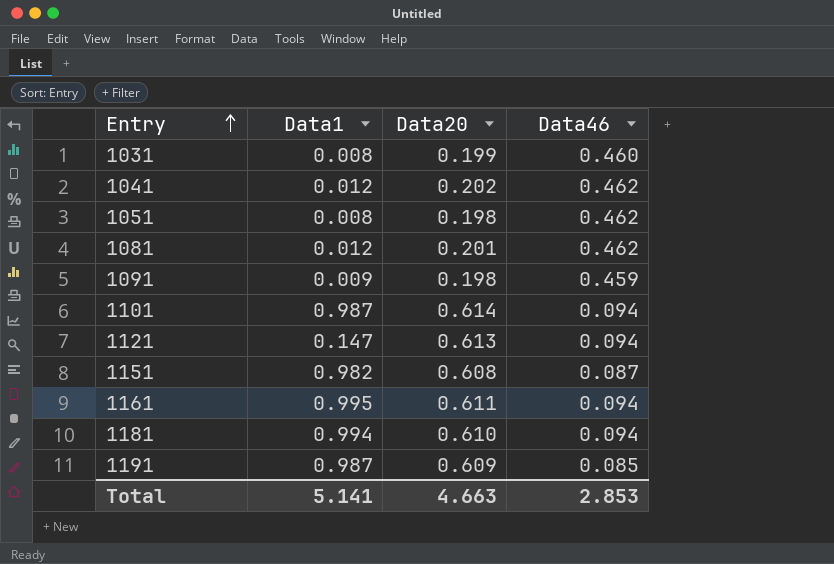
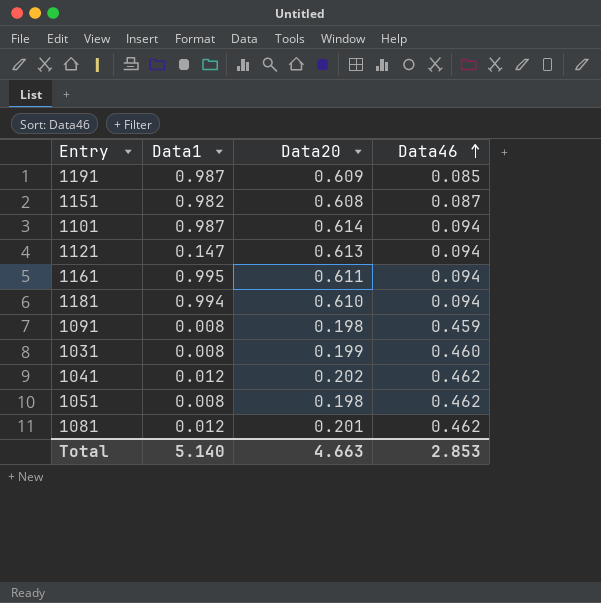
row order: Entry ascending -> Data46 ascending
1091 | Data1: 0.009 -> 0.008
Total | Data1: 5.141 -> 5.140

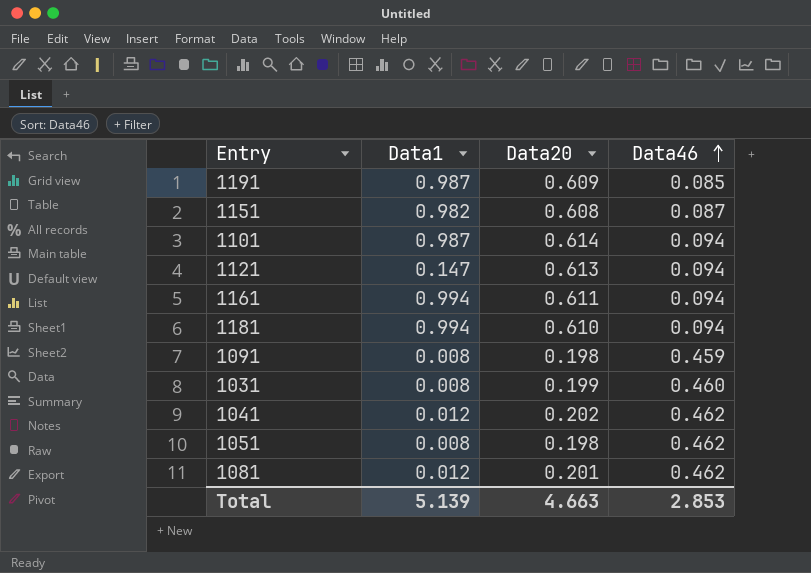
1161 | Data1: 0.995 -> 0.994
Total | Data1: 5.140 -> 5.139

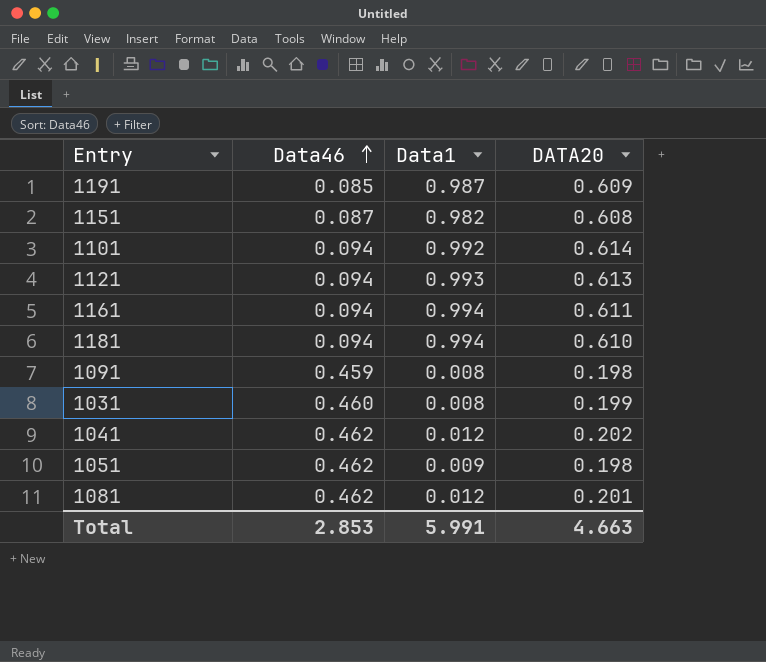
column Data46 | position: 4 -> 2
column name: Data20 -> DATA20
1101 | Data1: 0.987 -> 0.992
1121 | Data1: 0.147 -> 0.993
1051 | Data1: 0.008 -> 0.009
Total | Data1: 5.139 -> 5.991

